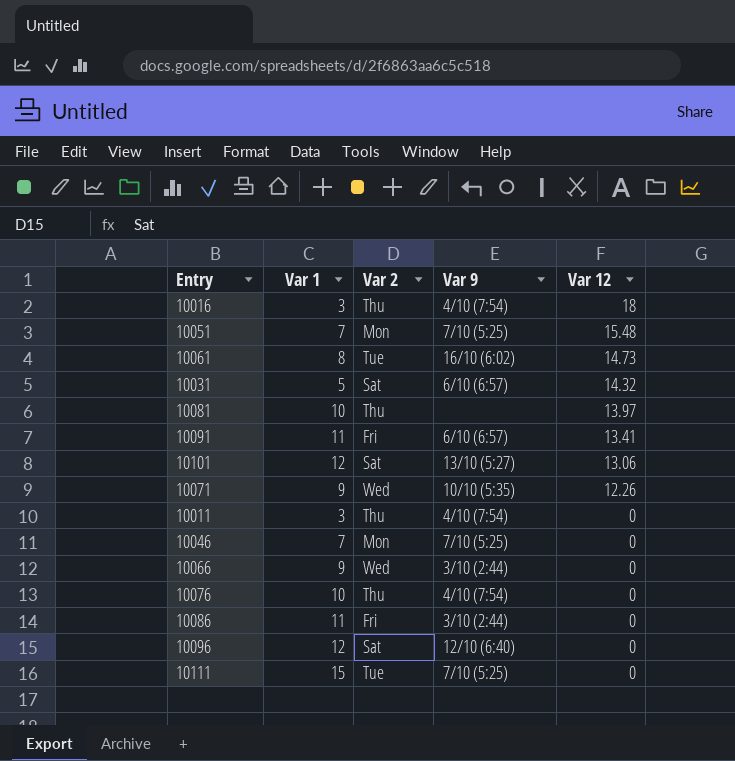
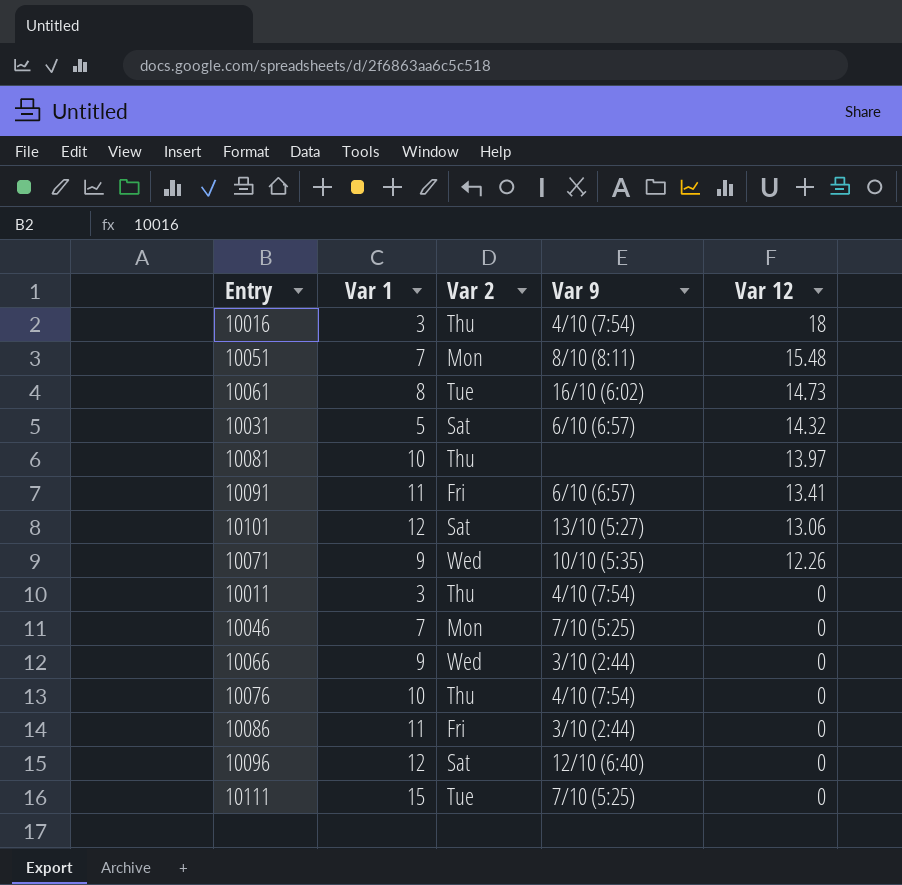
10051 | Var 9: 7/10 (5:25) -> 8/10 (8:11)

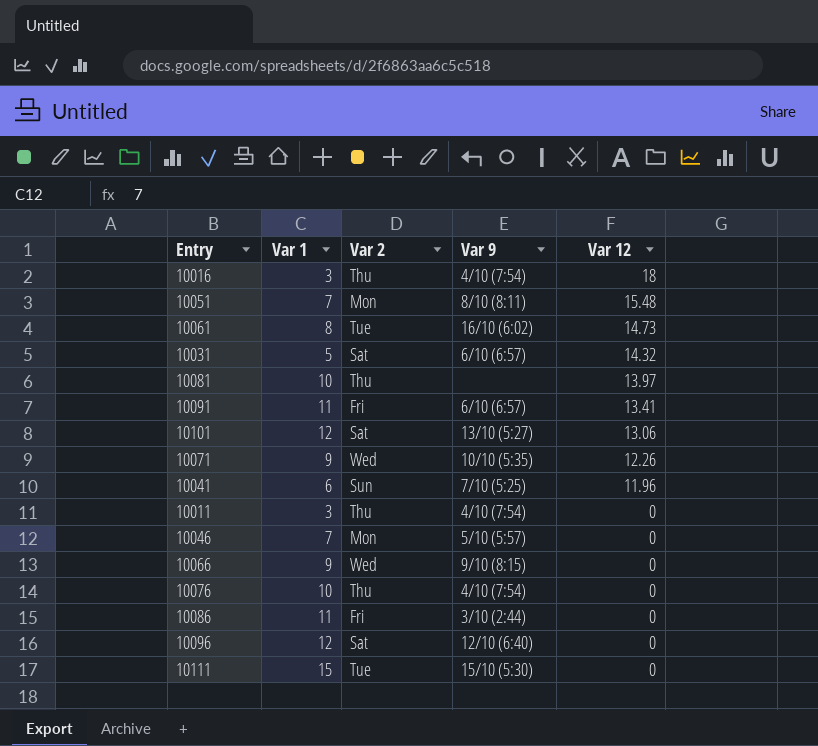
row 10041: none -> 6 | Sun | 7/10 (5:25) | 11.96
10046 | Var 9: 7/10 (5:25) -> 5/10 (5:57)
10066 | Var 9: 3/10 (2:44) -> 9/10 (8:15)
10111 | Var 9: 7/10 (5:25) -> 15/10 (5:30)

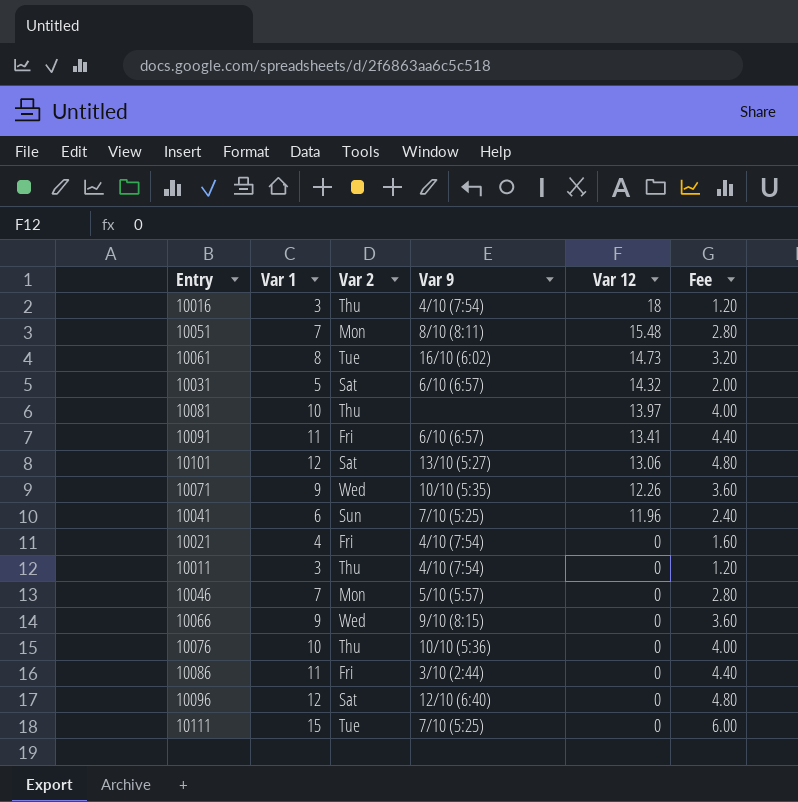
column Fee | formula: none -> [Var 1] * 0.4
row 10021: none -> 4 | Fri | 4/10 (7:54) | 0 | 1.60
10076 | Var 9: 4/10 (7:54) -> 10/10 (5:36)
10111 | Var 9: 15/10 (5:30) -> 7/10 (5:25)

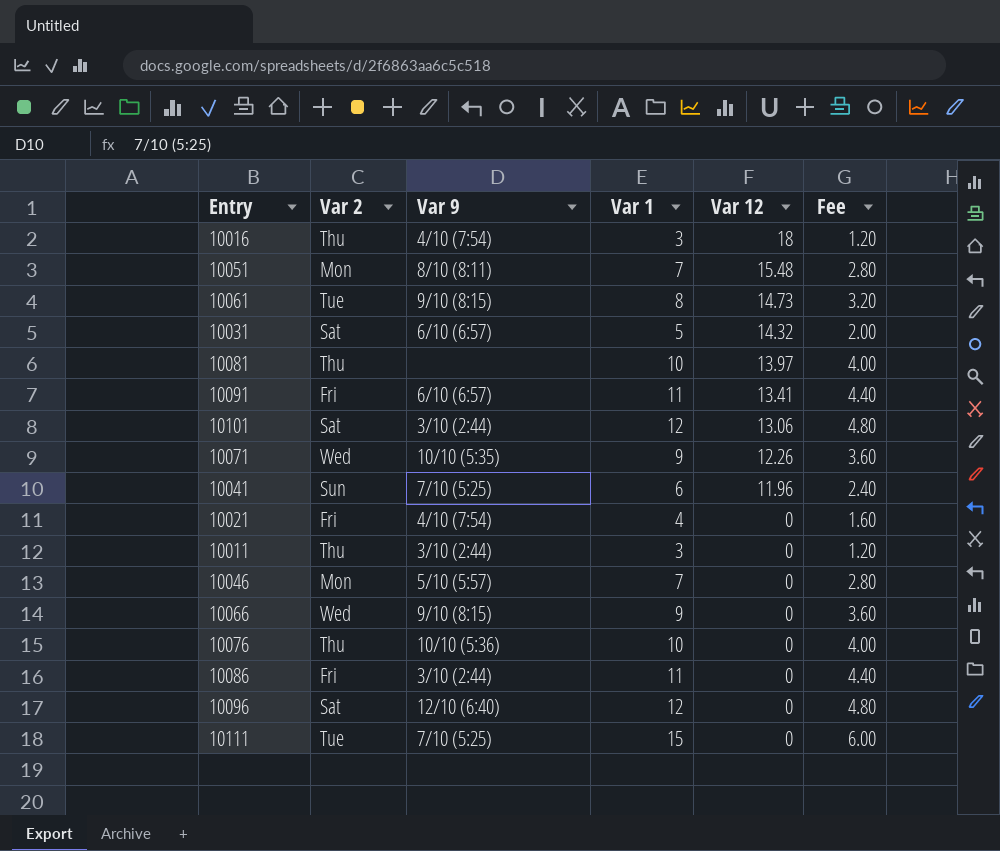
column Var 1 | position: 2 -> 4
10061 | Var 9: 16/10 (6:02) -> 9/10 (8:15)
10101 | Var 9: 13/10 (5:27) -> 3/10 (2:44)
10011 | Var 9: 4/10 (7:54) -> 3/10 (2:44)

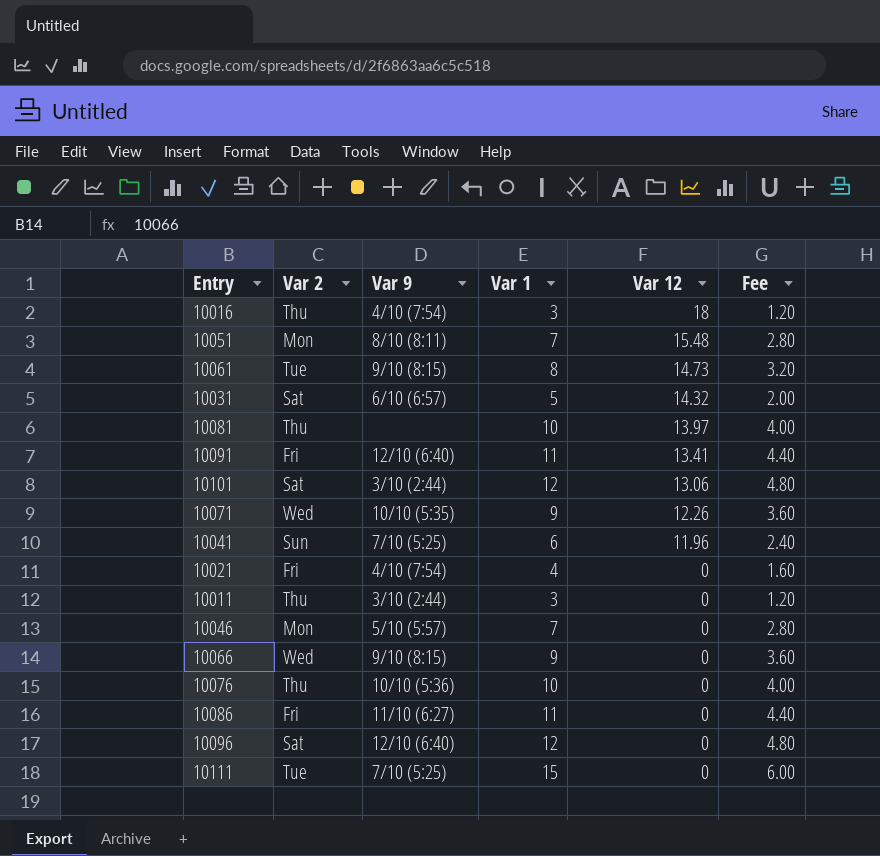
10091 | Var 9: 6/10 (6:57) -> 12/10 (6:40)
10086 | Var 9: 3/10 (2:44) -> 11/10 (6:27)

